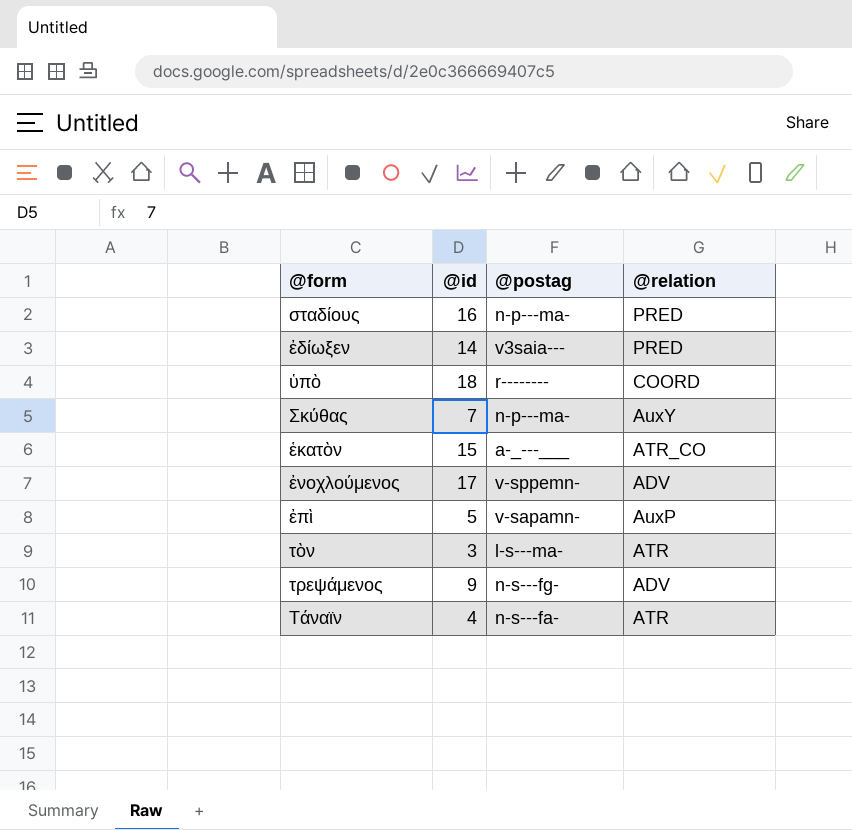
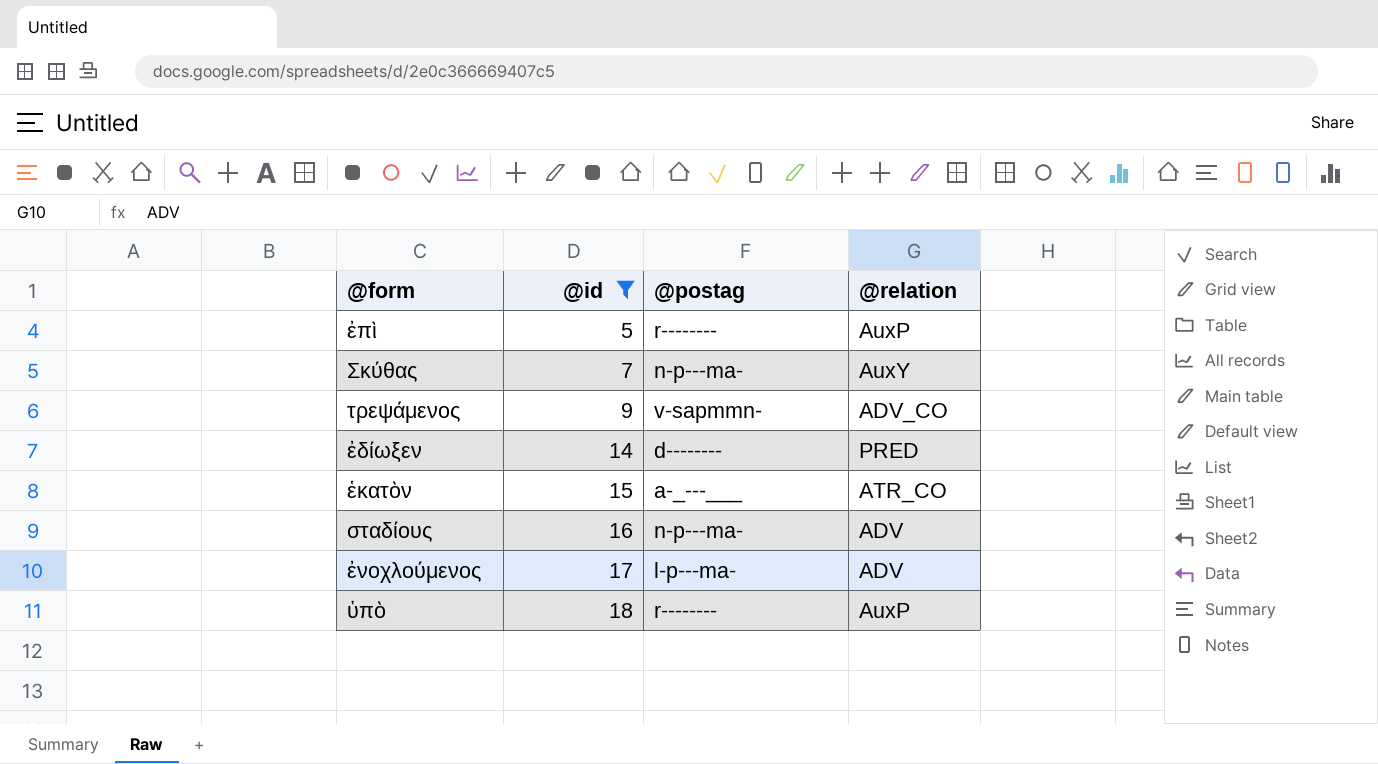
filter: none -> @id >= 5
row order: none -> @id ascending
ἐπὶ | @postag: v-sapamn- -> r--------
τρεψάμενος | @postag: n-s---fg- -> v-sapmmn-
τρεψάμενος | @relation: ADV -> ADV_CO
ἐδίωξεν | @postag: v3saia--- -> d--------
σταδίους | @relation: PRED -> ADV
ἐνοχλούμενος | @postag: v-sppemn- -> l-p---ma-
ὑπὸ | @relation: COORD -> AuxP

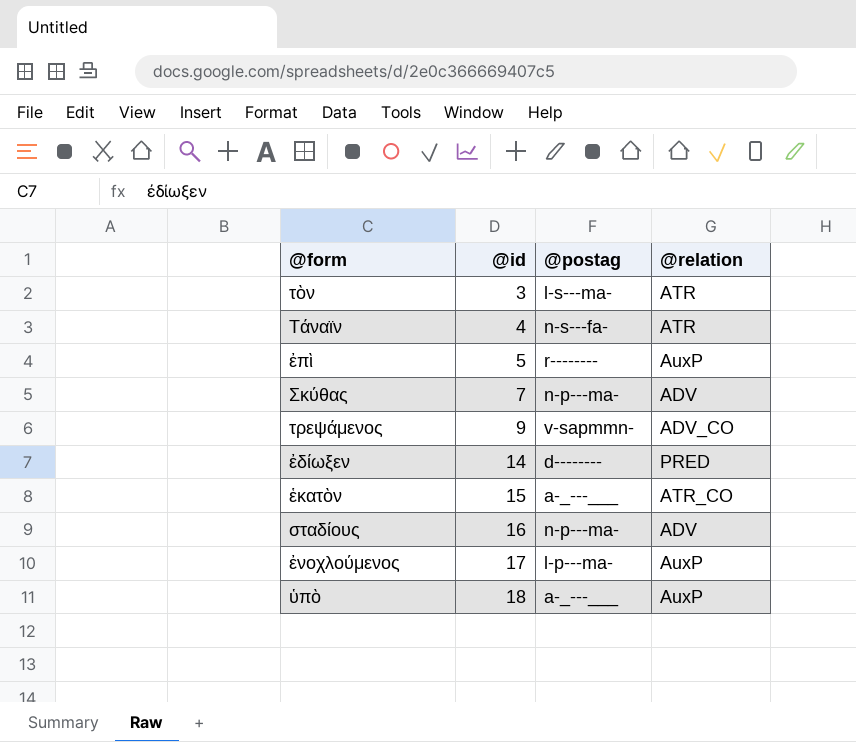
filter: @id >= 5 -> none
Σκύθας | @relation: AuxY -> ADV
ἐνοχλούμενος | @relation: ADV -> AuxP
ὑπὸ | @postag: r-------- -> a-_---___

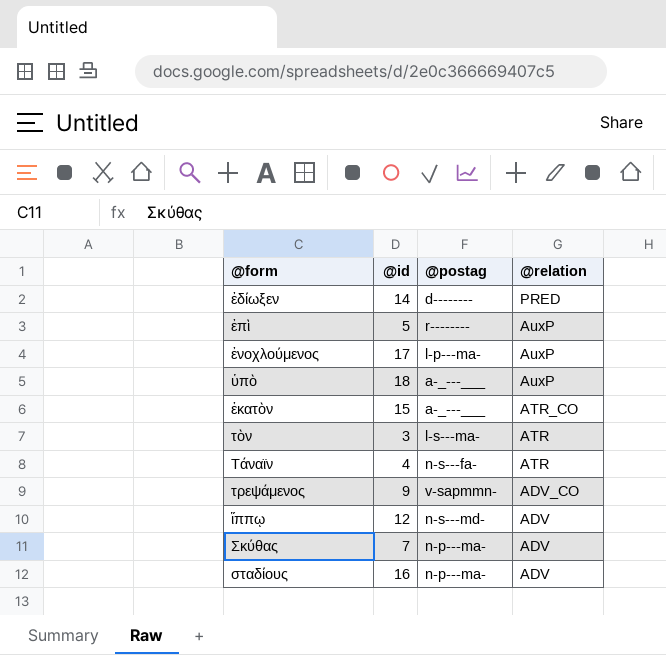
row order: @id ascending -> @relation descending
row ἵππῳ: none -> 12 | n-s---md- | ADV

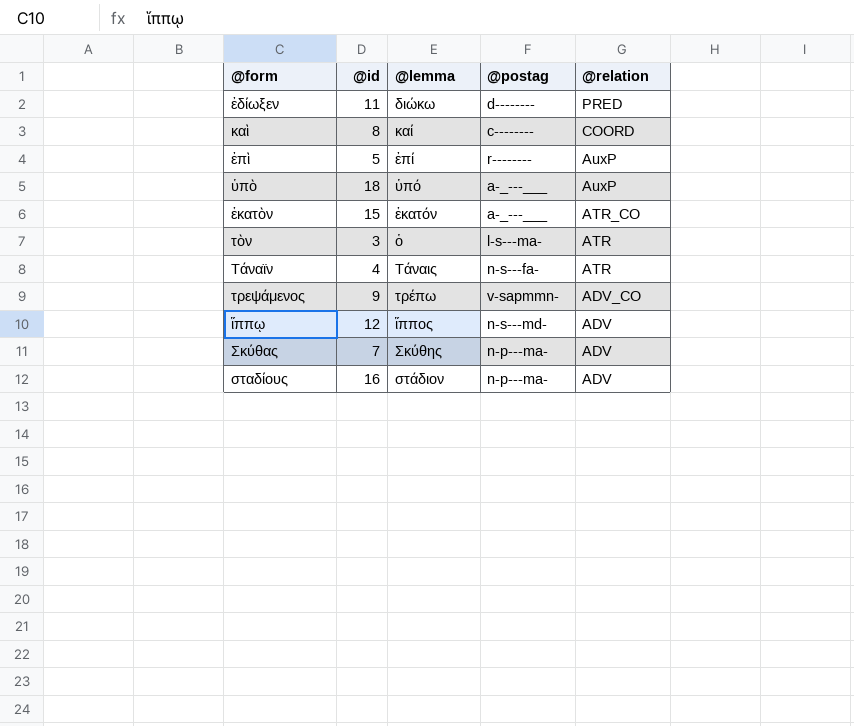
column @lemma | position: none -> 3
row ἐνοχλούμενος: 17 | l-p---ma- | AuxP -> none
ἐδίωξεν | @id: 14 -> 11
row καὶ: none -> 8 | καί | c-------- | COORD

